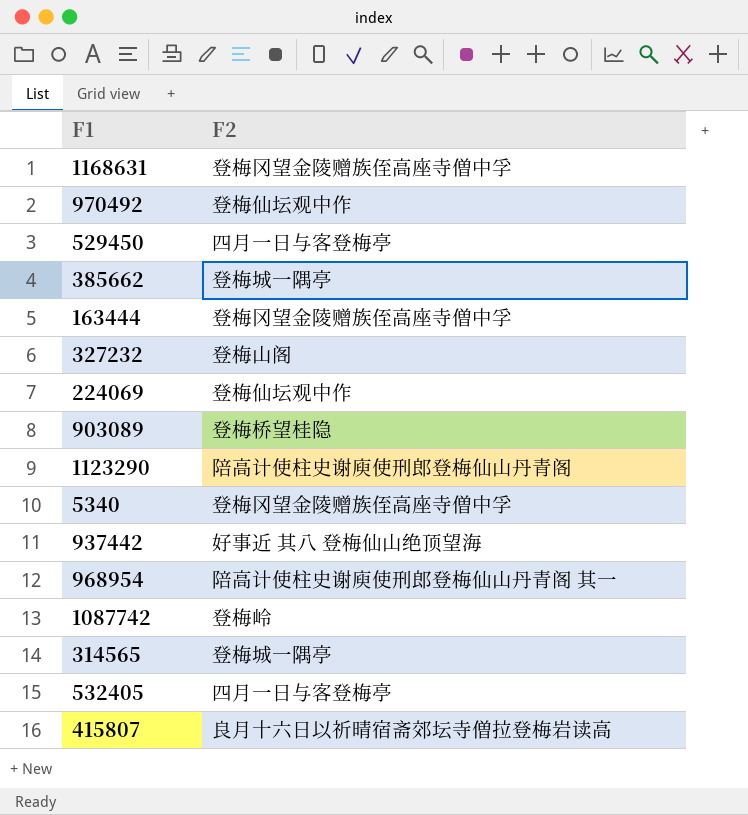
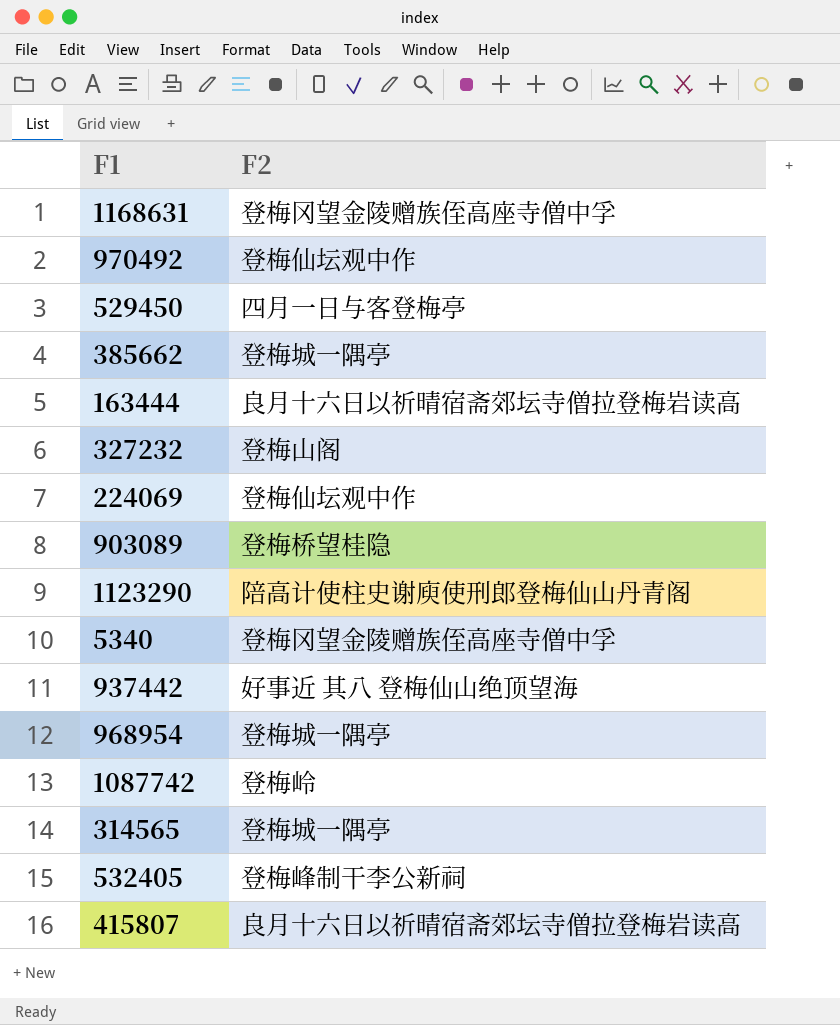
163444 | F2: 登梅冈望金陵赠族侄高座寺僧中孚 -> 良月十六日以祈晴宿斋郊坛寺僧拉登梅岩读高
968954 | F2: 陪高计使柱史谢庾使刑郎登梅仙山丹青阁 其一 -> 登梅城一隅亭
532405 | F2: 四月一日与客登梅亭 -> 登梅峰制干李公新祠

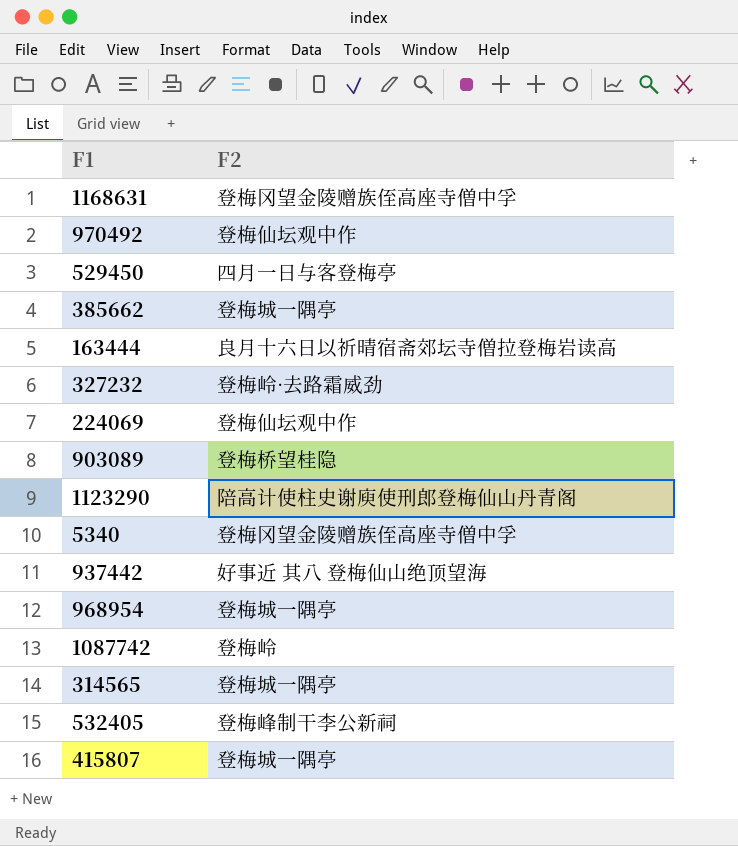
327232 | F2: 登梅山阁 -> 登梅岭·去路霜威劲
415807 | F2: 良月十六日以祈晴宿斋郊坛寺僧拉登梅岩读高 -> 登梅城一隅亭

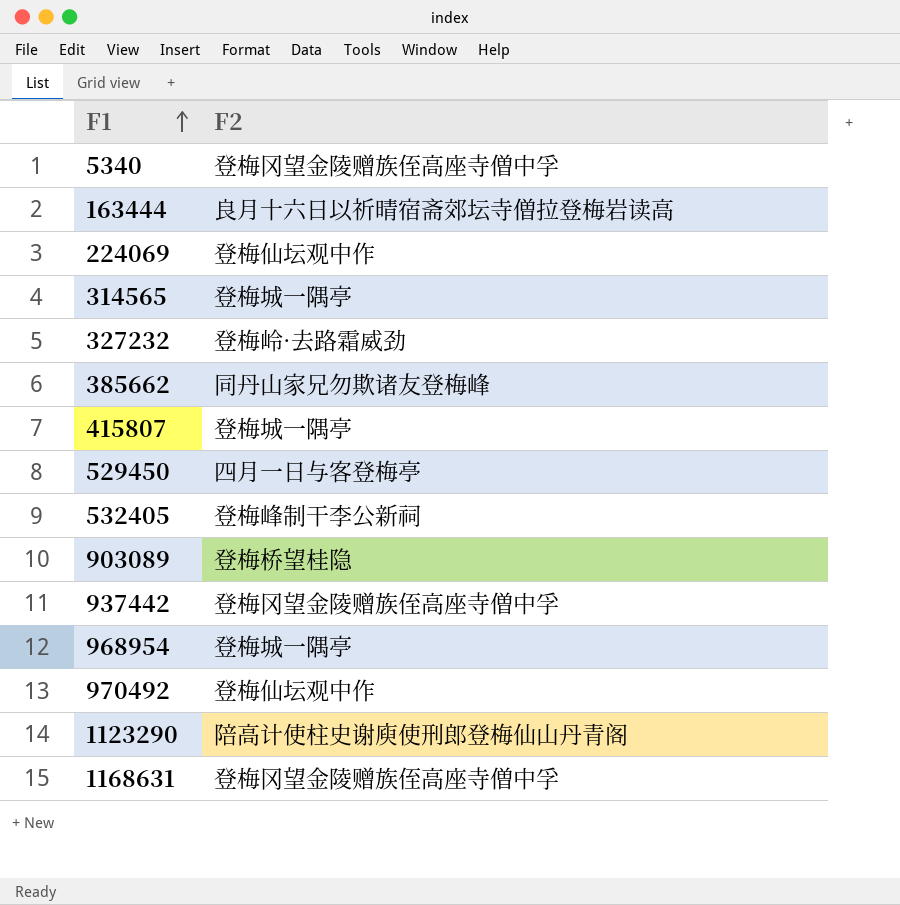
row order: none -> F1 ascending
row 1087742: 登梅岭 -> none
385662 | F2: 登梅城一隅亭 -> 同丹山家兄勿欺诸友登梅峰
937442 | F2: 好事近 其八 登梅仙山绝顶望海 -> 登梅冈望金陵赠族侄高座寺僧中孚

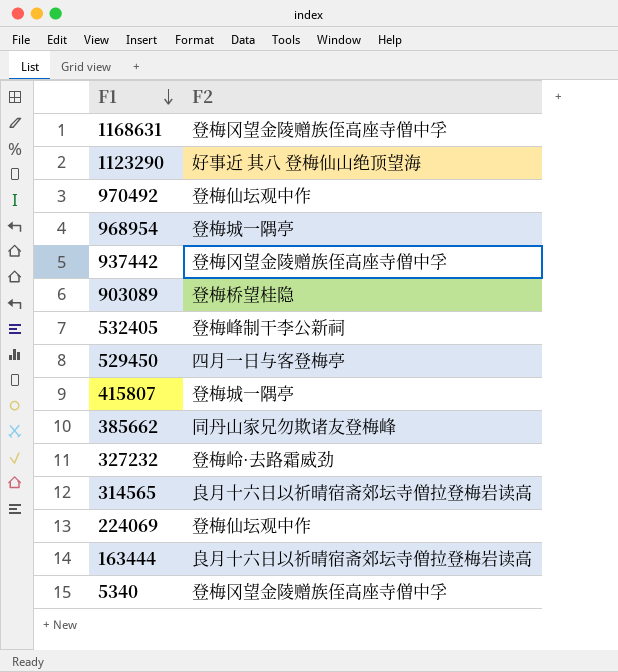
row order: F1 ascending -> F1 descending
1123290 | F2: 陪高计使柱史谢庾使刑郎登梅仙山丹青阁 -> 好事近 其八 登梅仙山绝顶望海
314565 | F2: 登梅城一隅亭 -> 良月十六日以祈晴宿斋郊坛寺僧拉登梅岩读高

